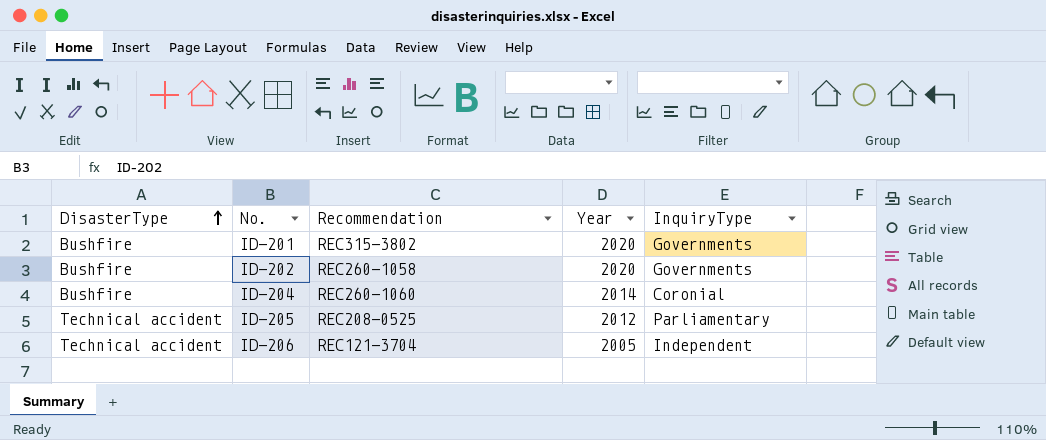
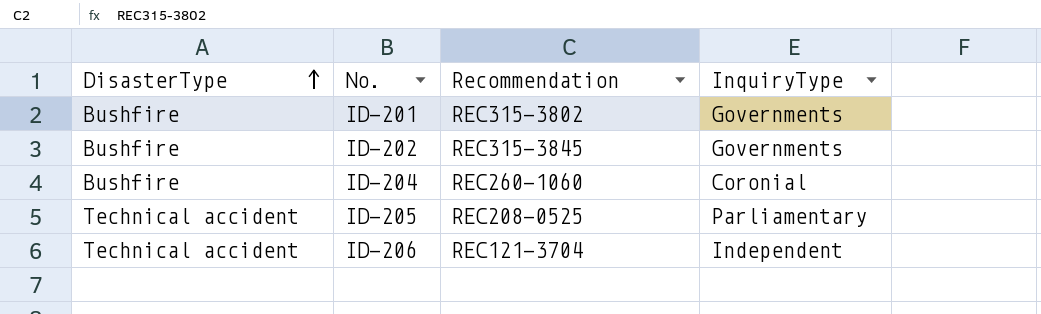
column Year | position: 4 -> none
ID-202 | Recommendation: REC260-1058 -> REC315-3845

